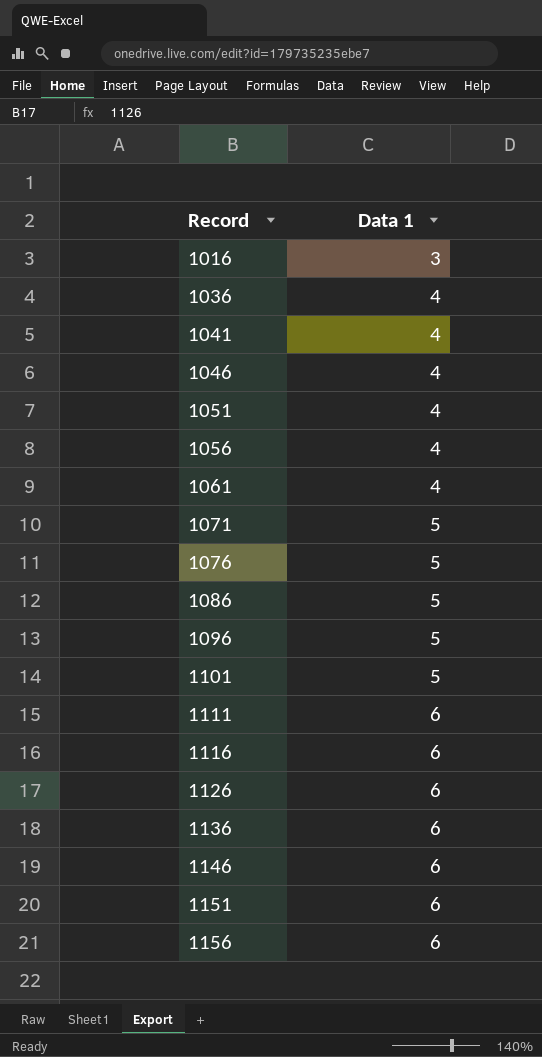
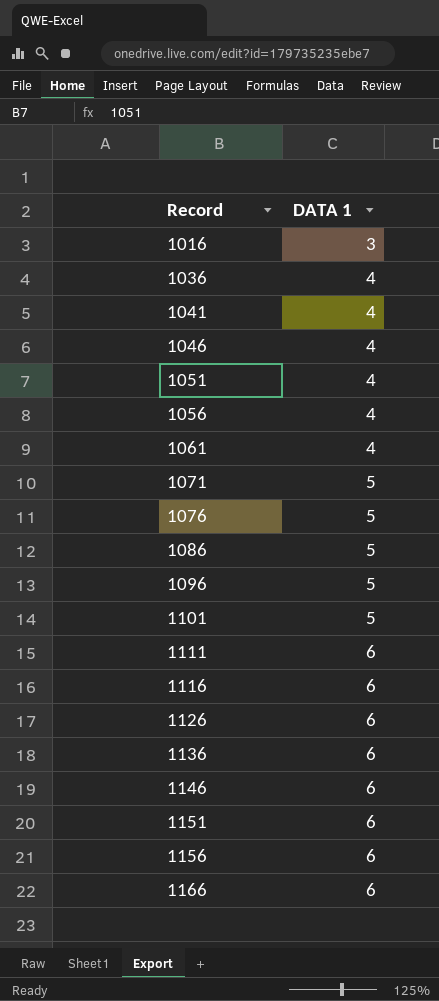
column name: Data 1 -> DATA 1
row 1166: none -> 6

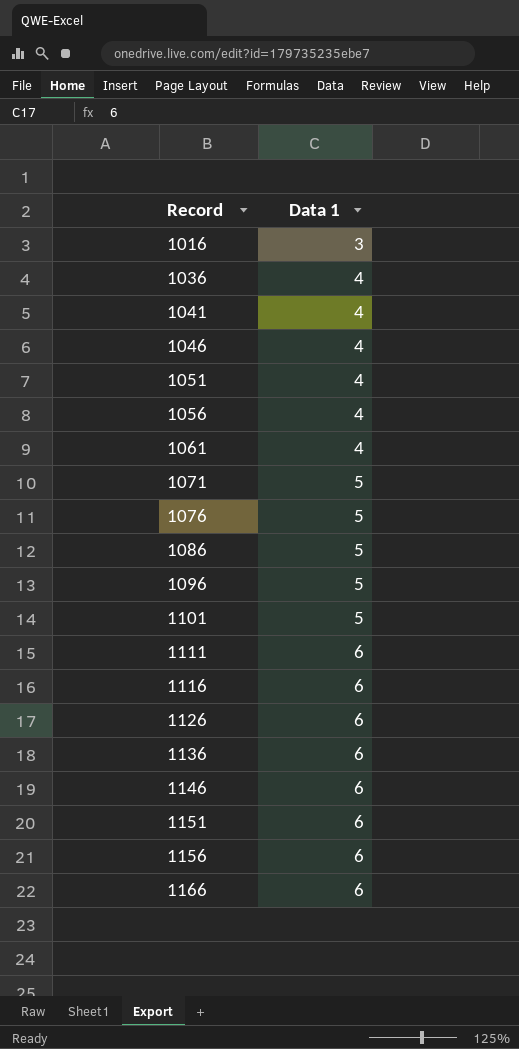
column name: DATA 1 -> Data 1

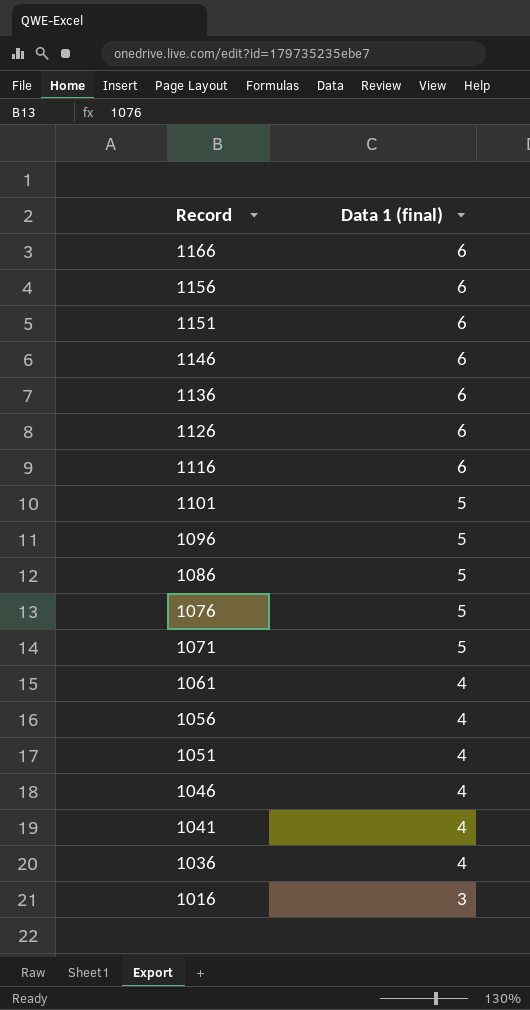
row order: Record ascending -> Record descending
column name: Data 1 -> Data 1 (final)
row 1111: 6 -> none

